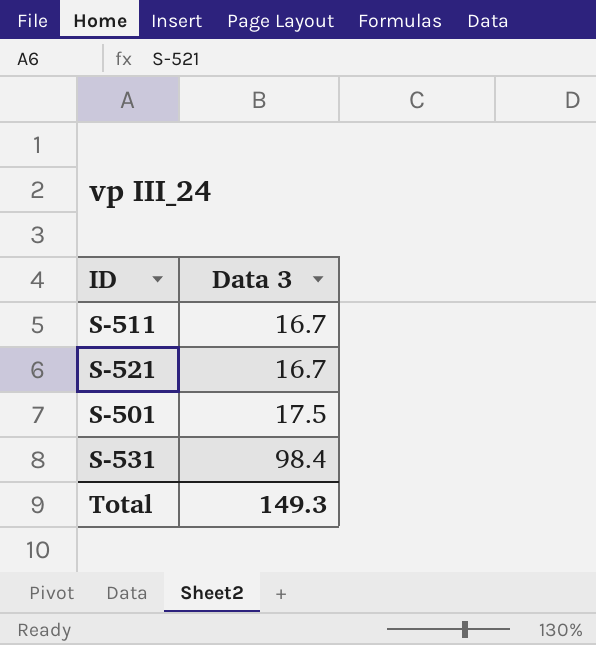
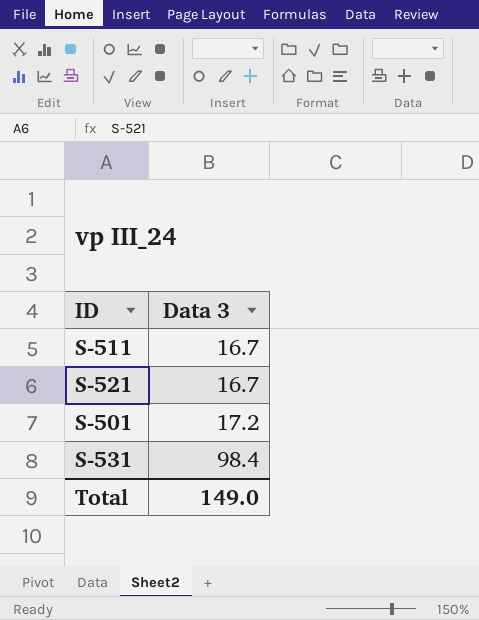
S-501 | Data 3: 17.5 -> 17.2
Total | Data 3: 149.3 -> 149.0

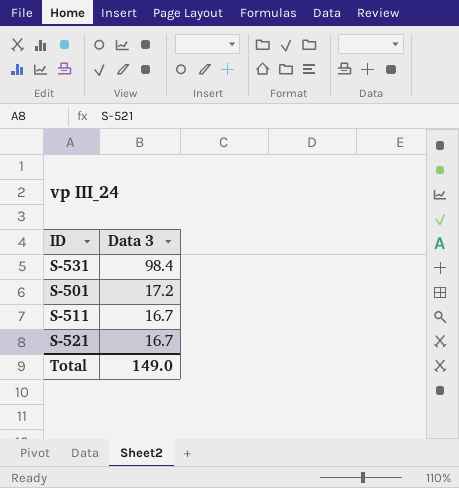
row order: Data 3 ascending -> Data 3 descending

